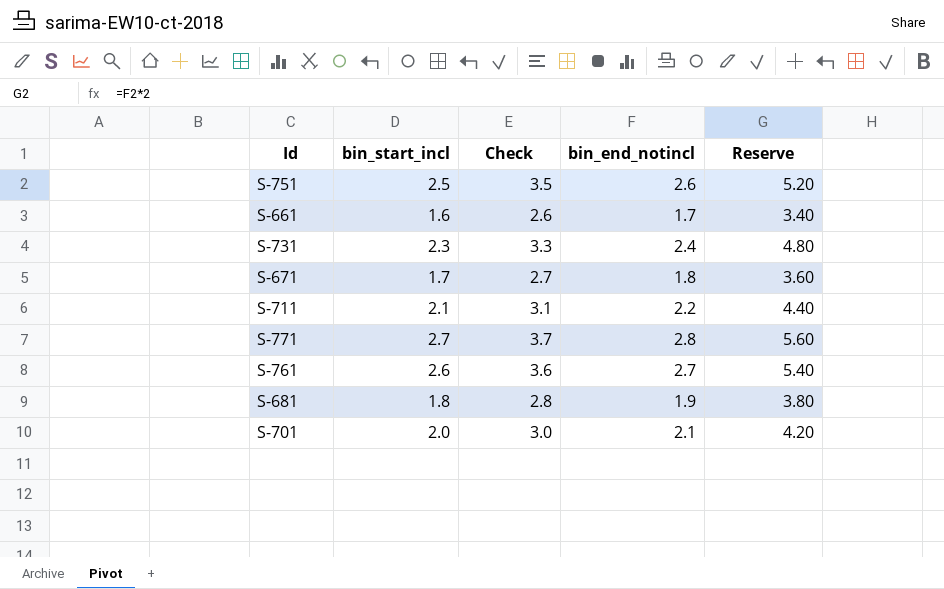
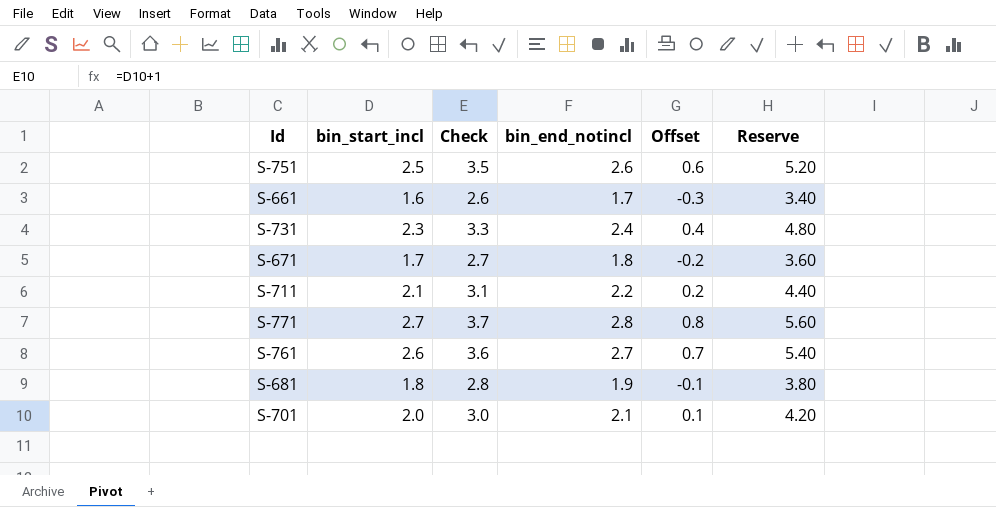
column Offset | formula: none -> [bin_end_notincl] - 2

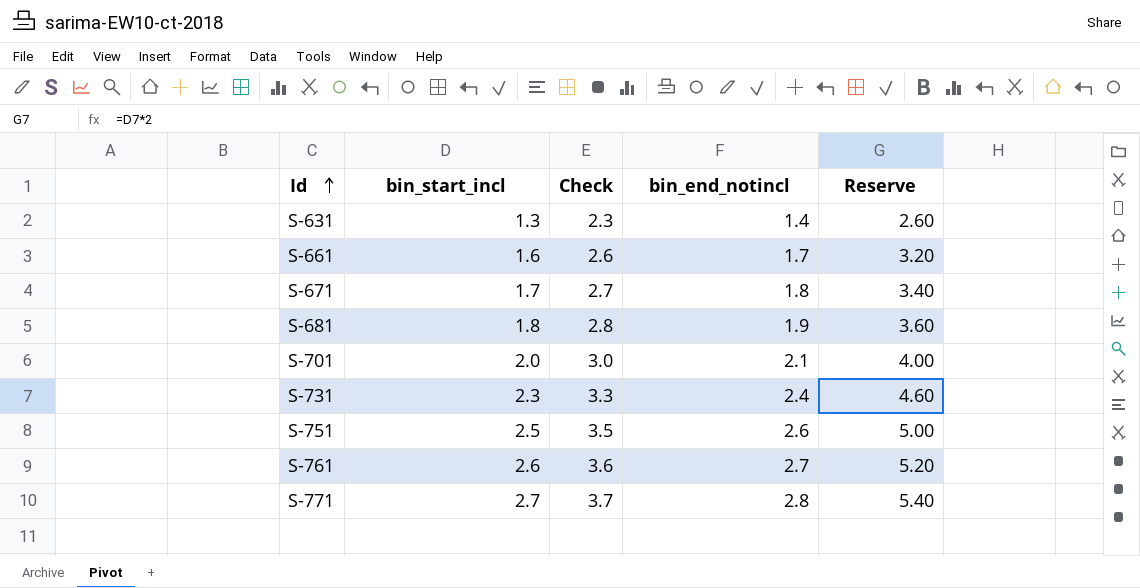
row order: none -> Id ascending
column Offset | formula: [bin_end_notincl] - 2 -> none
column Reserve | formula: [bin_end_notincl] * 2 -> [bin_start_incl] * 2
row S-711: 2.1 | 3.1 | 2.2 | 0.2 | 4.40 -> none
row S-631: none -> 1.3 | 2.3 | 1.4 | 2.60

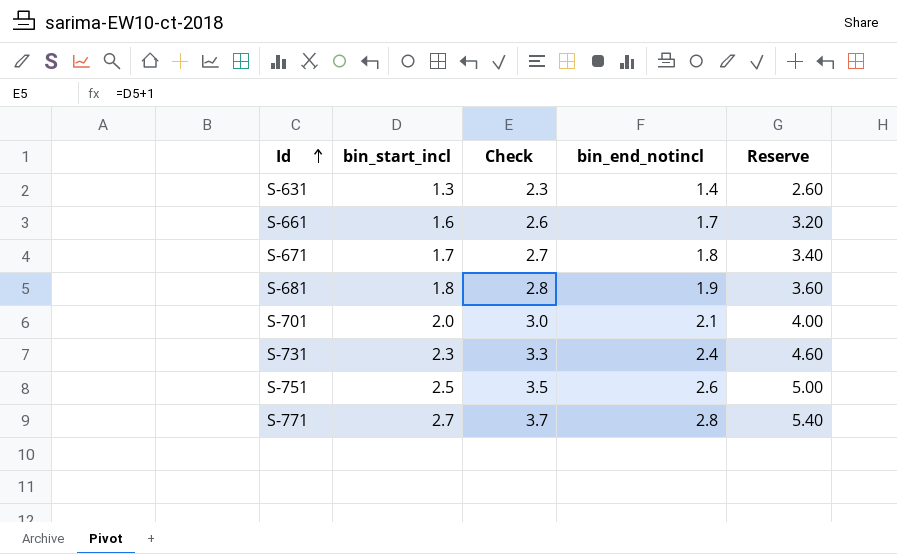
row S-761: 2.6 | 3.6 | 2.7 | 5.20 -> none

